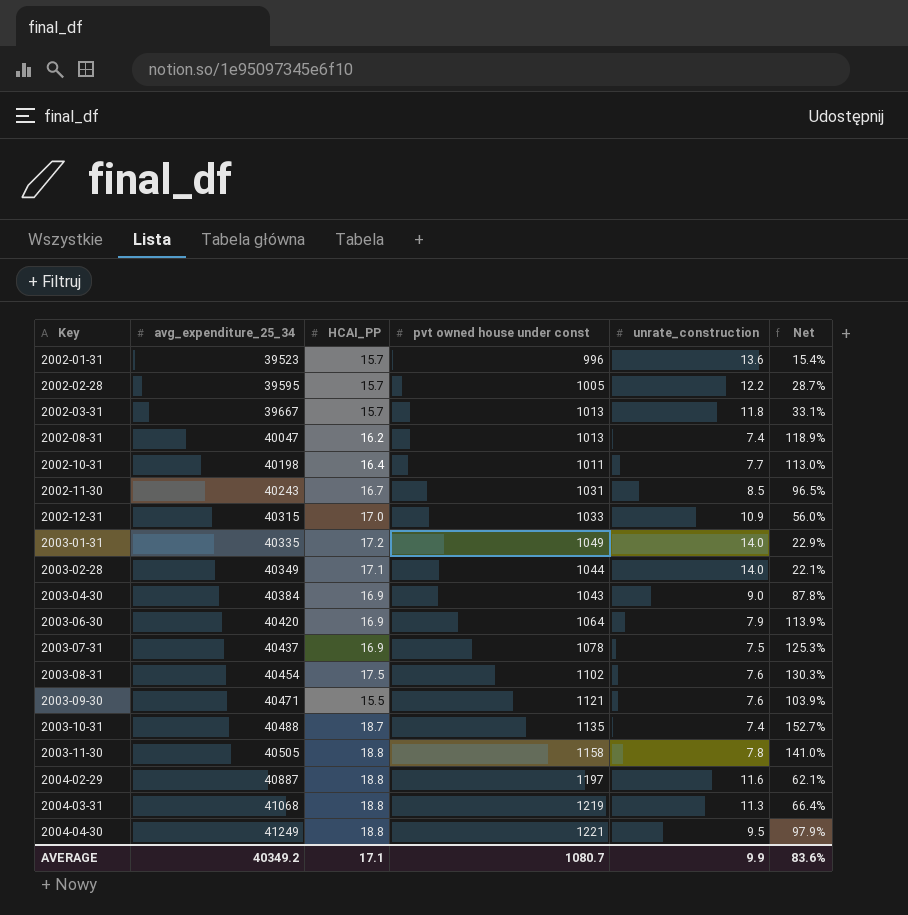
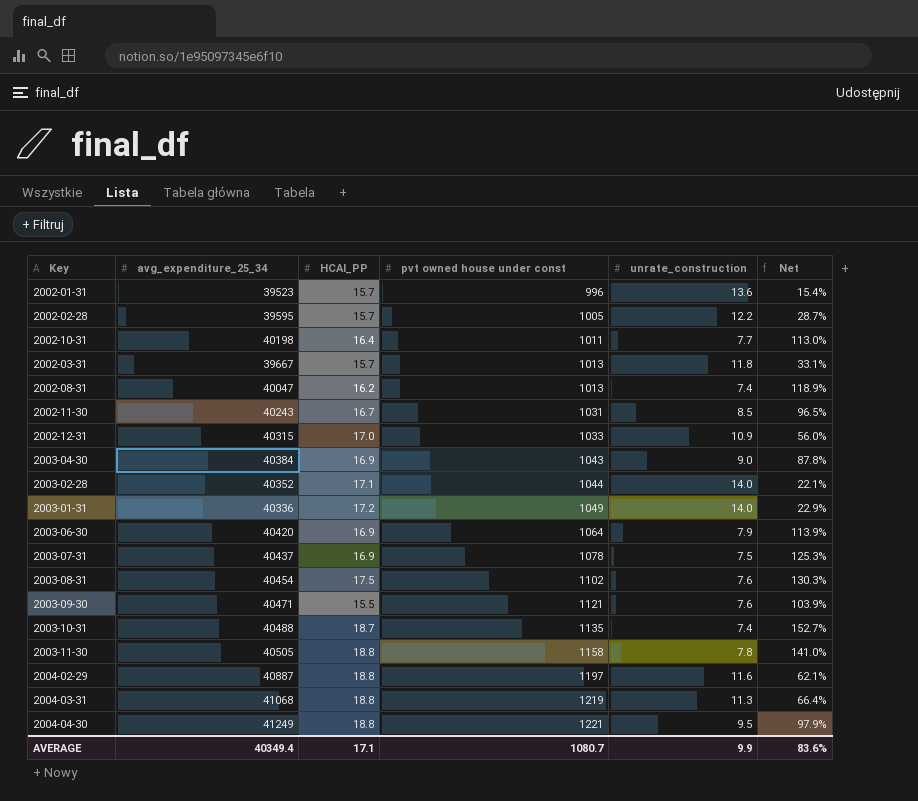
row order: Key ascending -> pvt owned house under const ascending
2003-02-28 | avg_expenditure_25_34: 40349 -> 40352
2003-01-31 | avg_expenditure_25_34: 40335 -> 40336
AVERAGE | avg_expenditure_25_34: 40349.2 -> 40349.4

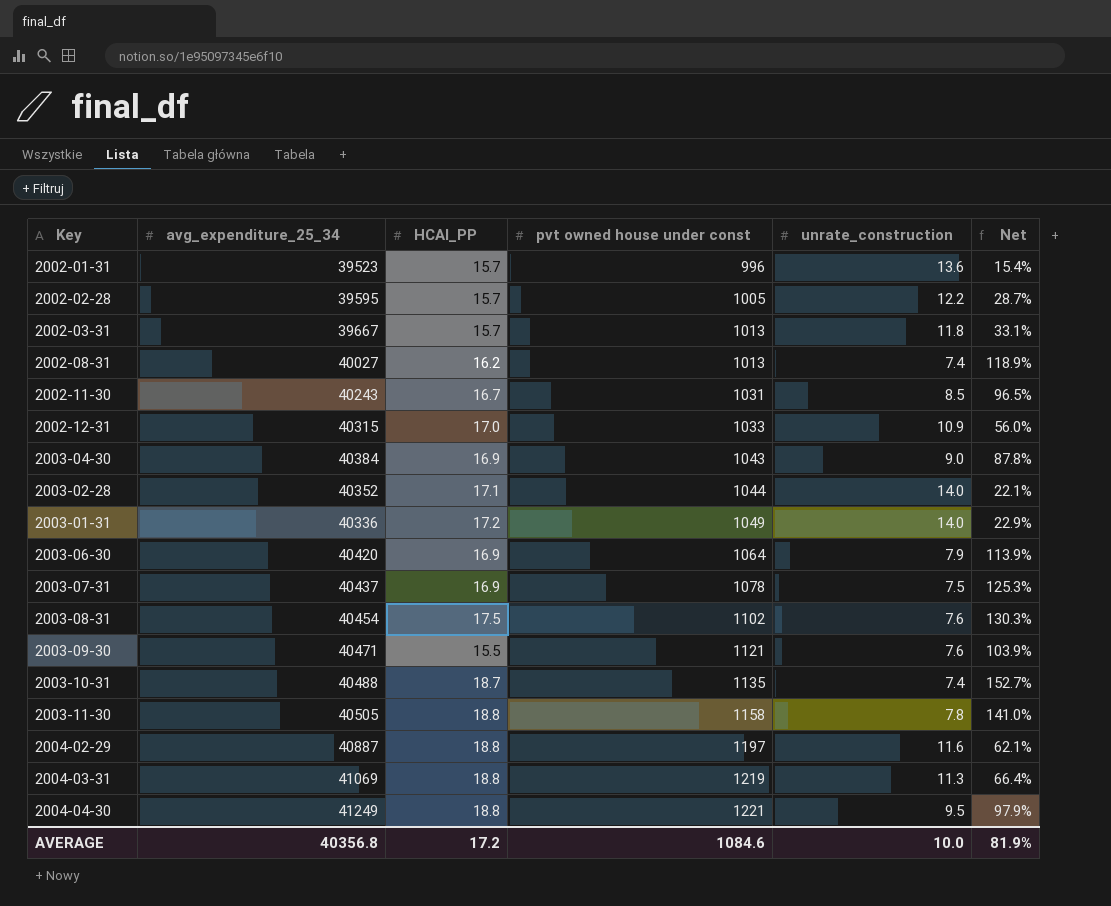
row 2002-10-31: 40198 | 16.4 | 1011 | 7.7 | 113.0% -> none
2002-08-31 | avg_expenditure_25_34: 40047 -> 40027
2004-03-31 | avg_expenditure_25_34: 41068 -> 41069
AVERAGE | avg_expenditure_25_34: 40349.4 -> 40356.8
AVERAGE | HCAI_PP: 17.1 -> 17.2
AVERAGE | pvt owned house under const: 1080.7 -> 1084.6
AVERAGE | unrate_construction: 9.9 -> 10.0
AVERAGE | Net: 83.6% -> 81.9%

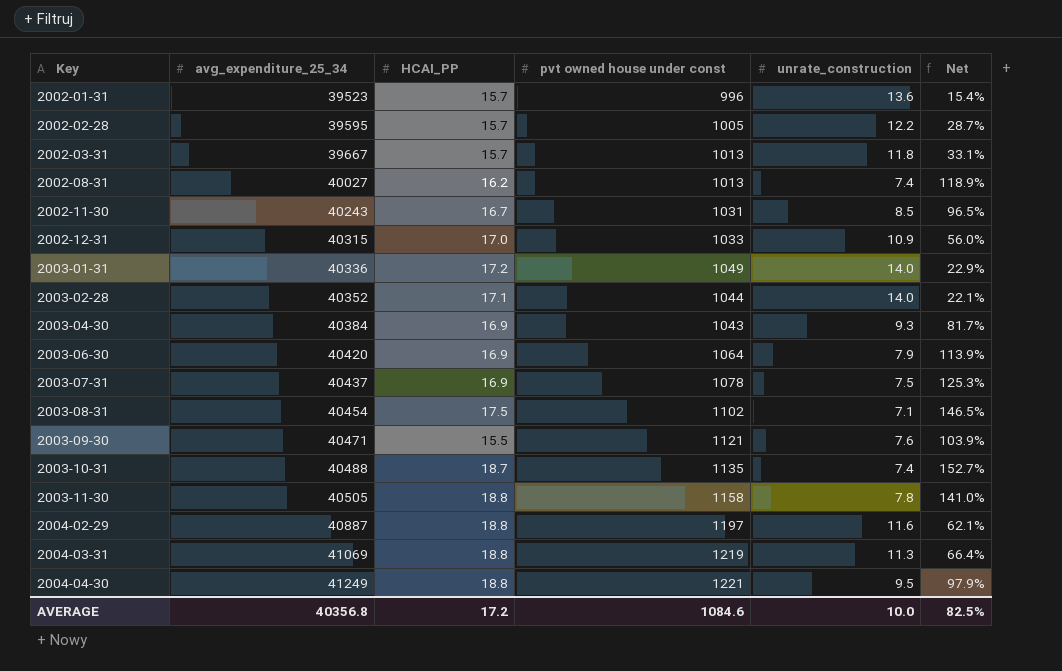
row order: pvt owned house under const ascending -> Key ascending
2003-04-30 | unrate_construction: 9.0 -> 9.3
2003-04-30 | Net: 87.8% -> 81.7%
2003-08-31 | unrate_construction: 7.6 -> 7.1
2003-08-31 | Net: 130.3% -> 146.5%
AVERAGE | Net: 81.9% -> 82.5%

